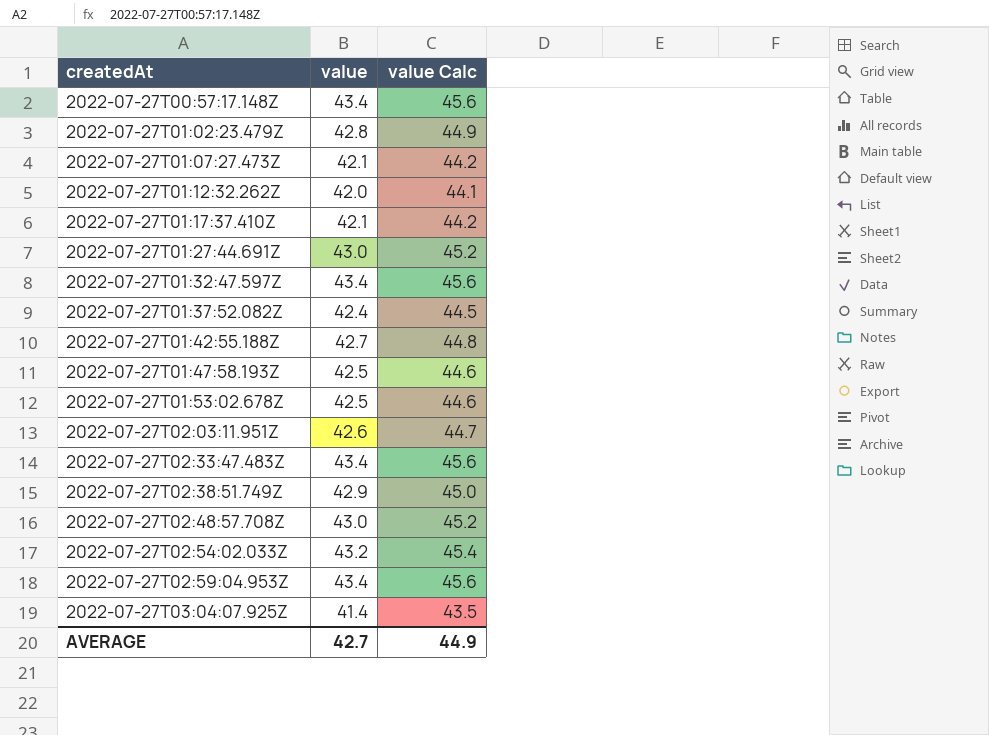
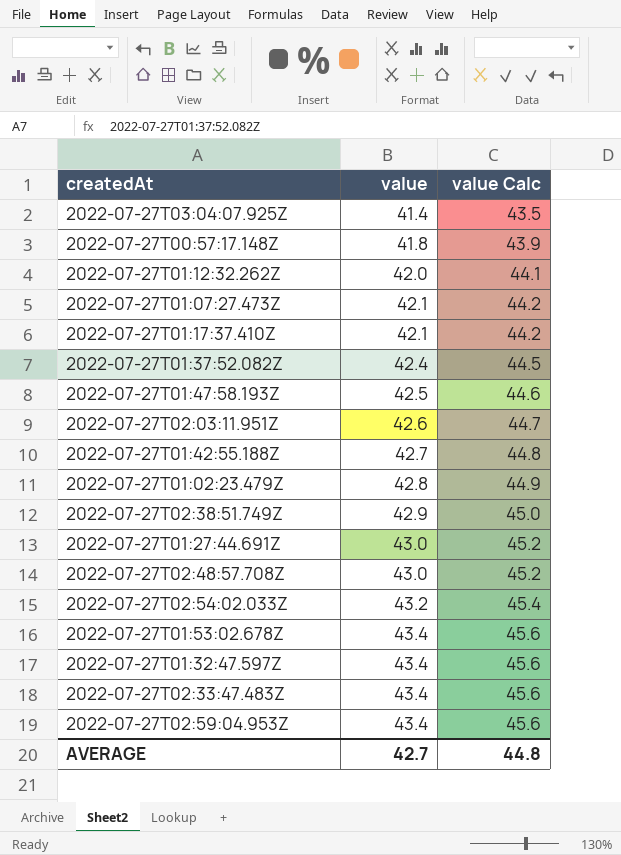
row order: createdAt ascending -> value ascending
2022-07-27T00:57:17.148Z | value: 43.4 -> 41.8
2022-07-27T00:57:17.148Z | value Calc: 45.6 -> 43.9
2022-07-27T01:53:02.678Z | value: 42.5 -> 43.4
2022-07-27T01:53:02.678Z | value Calc: 44.6 -> 45.6
AVERAGE | value Calc: 44.9 -> 44.8

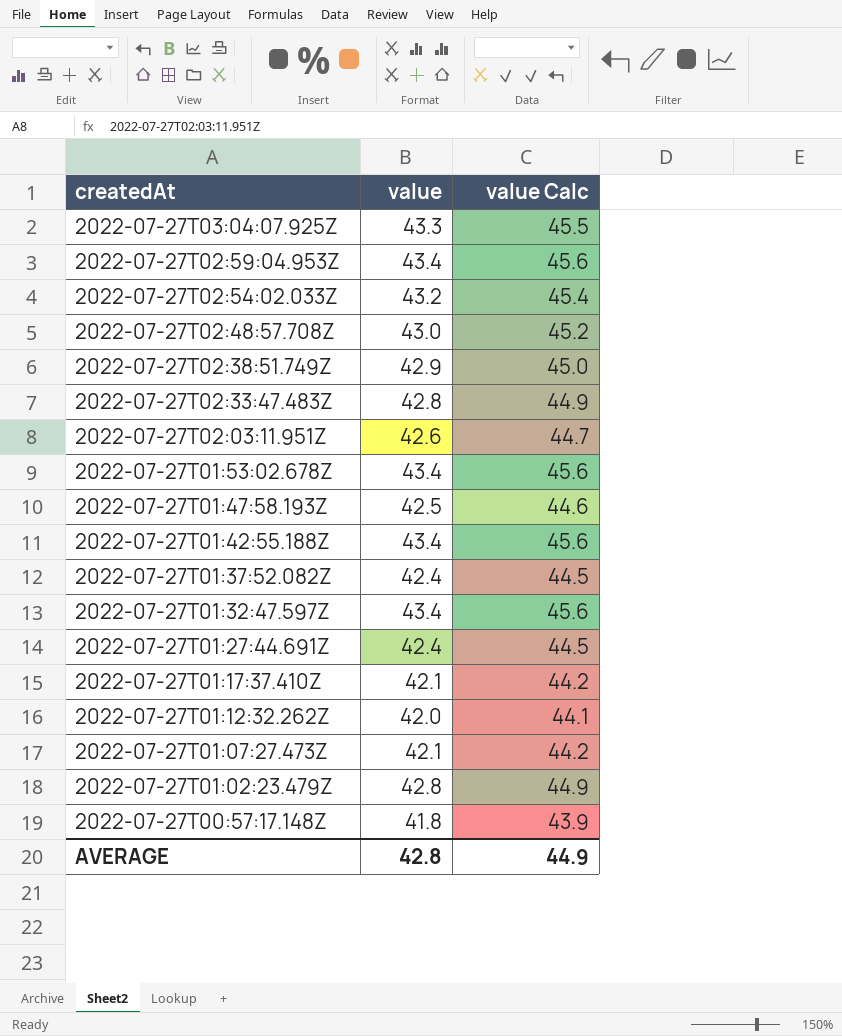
row order: value ascending -> createdAt descending
2022-07-27T03:04:07.925Z | value: 41.4 -> 43.3
2022-07-27T03:04:07.925Z | value Calc: 43.5 -> 45.5
2022-07-27T02:33:47.483Z | value: 43.4 -> 42.8
2022-07-27T02:33:47.483Z | value Calc: 45.6 -> 44.9
2022-07-27T01:42:55.188Z | value: 42.7 -> 43.4
2022-07-27T01:42:55.188Z | value Calc: 44.8 -> 45.6
2022-07-27T01:27:44.691Z | value: 43.0 -> 42.4
2022-07-27T01:27:44.691Z | value Calc: 45.2 -> 44.5
AVERAGE | value: 42.7 -> 42.8
AVERAGE | value Calc: 44.8 -> 44.9

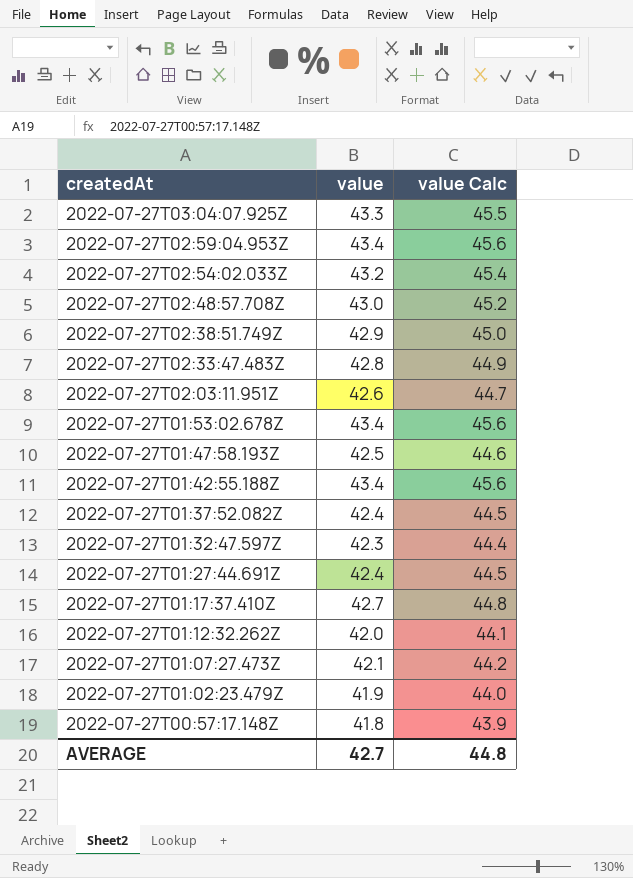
2022-07-27T01:32:47.597Z | value: 43.4 -> 42.3
2022-07-27T01:32:47.597Z | value Calc: 45.6 -> 44.4
2022-07-27T01:17:37.410Z | value: 42.1 -> 42.7
2022-07-27T01:17:37.410Z | value Calc: 44.2 -> 44.8
2022-07-27T01:02:23.479Z | value: 42.8 -> 41.9
2022-07-27T01:02:23.479Z | value Calc: 44.9 -> 44.0
AVERAGE | value: 42.8 -> 42.7
AVERAGE | value Calc: 44.9 -> 44.8

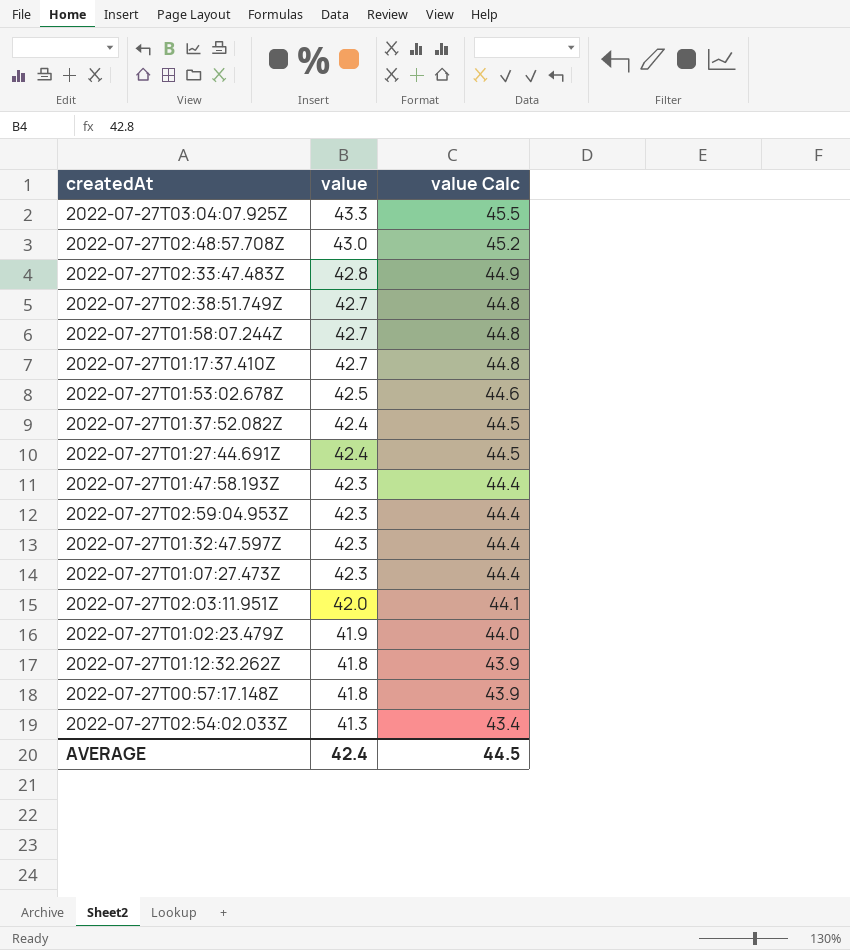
row order: createdAt descending -> value descending
row 2022-07-27T01:42:55.188Z: 43.4 | 45.6 -> none
2022-07-27T02:38:51.749Z | value: 42.9 -> 42.7
2022-07-27T02:38:51.749Z | value Calc: 45.0 -> 44.8
row 2022-07-27T01:58:07.244Z: none -> 42.7 | 44.8
2022-07-27T01:53:02.678Z | value: 43.4 -> 42.5
2022-07-27T01:53:02.678Z | value Calc: 45.6 -> 44.6
2022-07-27T01:47:58.193Z | value: 42.5 -> 42.3
2022-07-27T01:47:58.193Z | value Calc: 44.6 -> 44.4
2022-07-27T02:59:04.953Z | value: 43.4 -> 42.3
2022-07-27T02:59:04.953Z | value Calc: 45.6 -> 44.4
2022-07-27T01:07:27.473Z | value: 42.1 -> 42.3
2022-07-27T01:07:27.473Z | value Calc: 44.2 -> 44.4
2022-07-27T02:03:11.951Z | value: 42.6 -> 42.0
2022-07-27T02:03:11.951Z | value Calc: 44.7 -> 44.1
2022-07-27T01:12:32.262Z | value: 42.0 -> 41.8
2022-07-27T01:12:32.262Z | value Calc: 44.1 -> 43.9
2022-07-27T02:54:02.033Z | value: 43.2 -> 41.3
2022-07-27T02:54:02.033Z | value Calc: 45.4 -> 43.4
AVERAGE | value: 42.7 -> 42.4
AVERAGE | value Calc: 44.8 -> 44.5

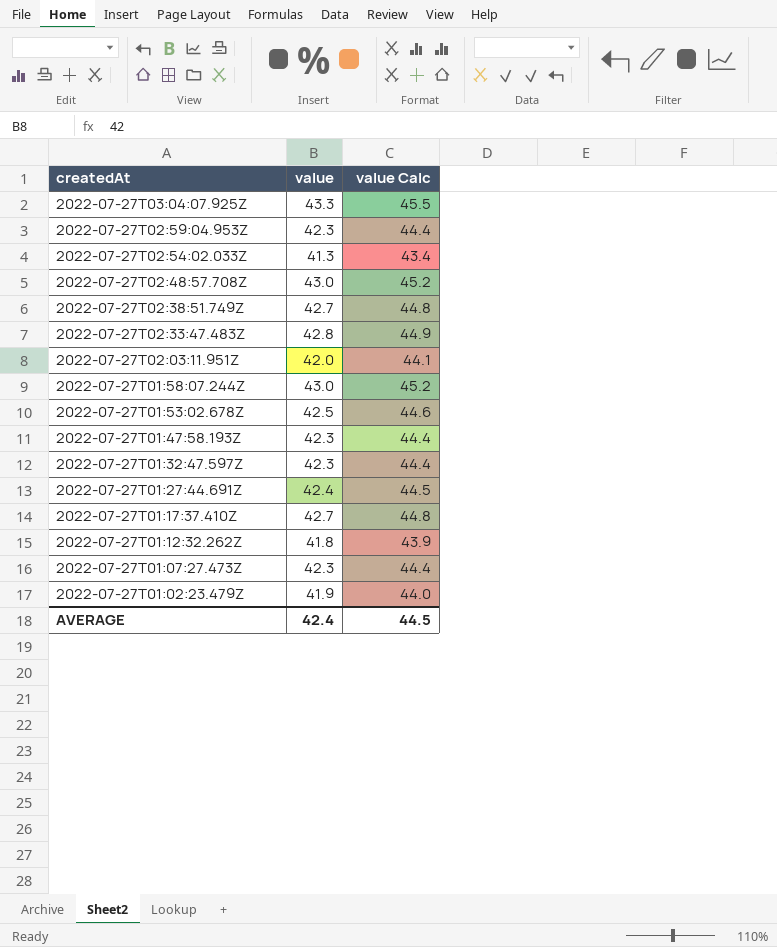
row order: value descending -> createdAt descending
row 2022-07-27T01:37:52.082Z: 42.4 | 44.5 -> none
row 2022-07-27T00:57:17.148Z: 41.8 | 43.9 -> none
2022-07-27T01:58:07.244Z | value: 42.7 -> 43.0
2022-07-27T01:58:07.244Z | value Calc: 44.8 -> 45.2

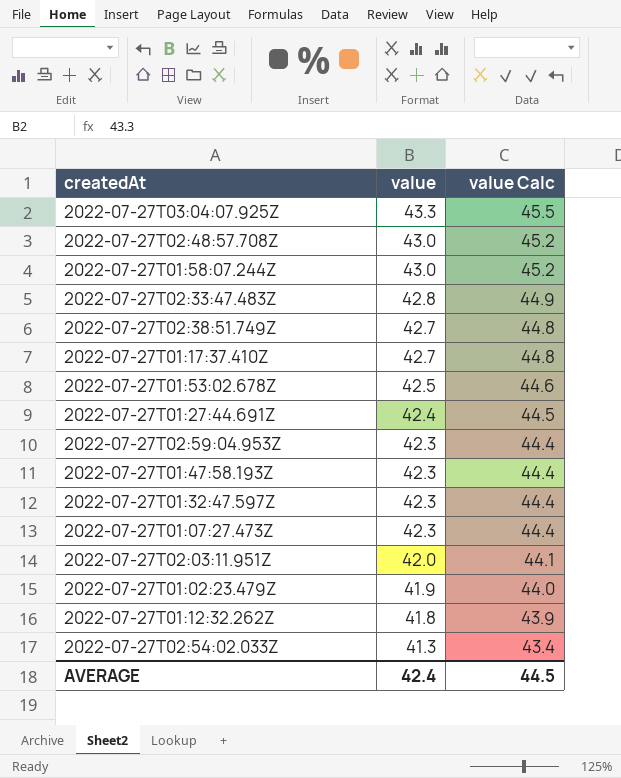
row order: createdAt descending -> value descending

